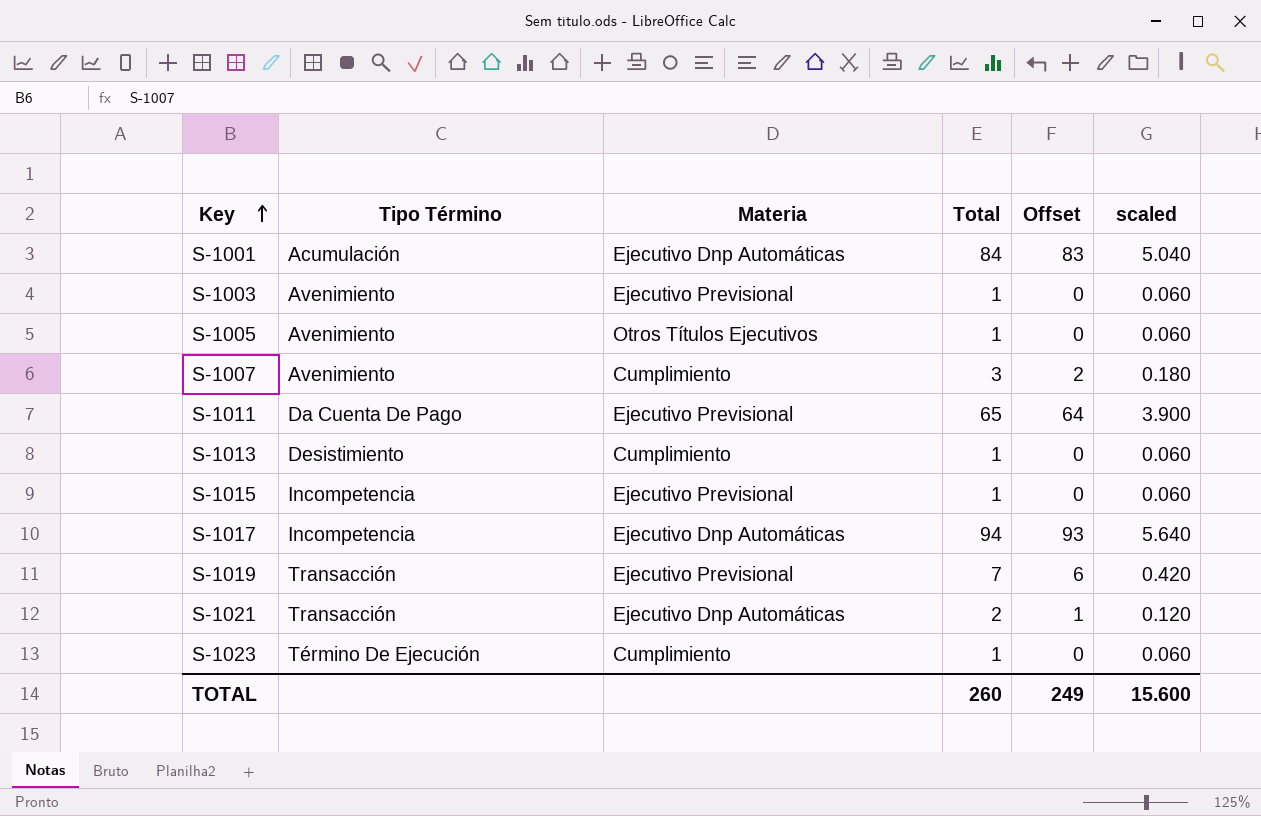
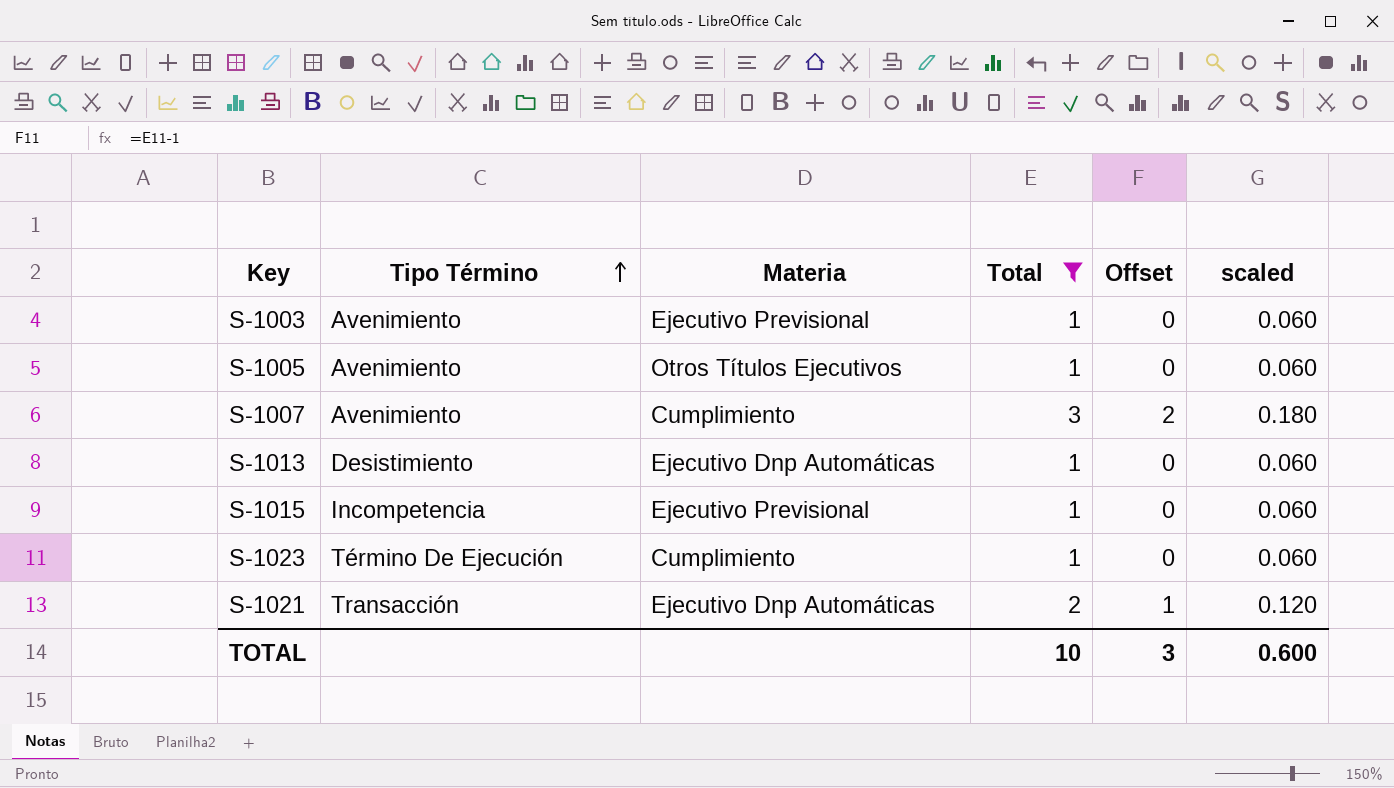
filter: none -> Total <= 3
row order: Key ascending -> Tipo Término ascending
S-1013 | Materia: Cumplimiento -> Ejecutivo Dnp Automáticas
TOTAL | Total: 260 -> 10
TOTAL | Offset: 249 -> 3
TOTAL | scaled: 15.600 -> 0.600

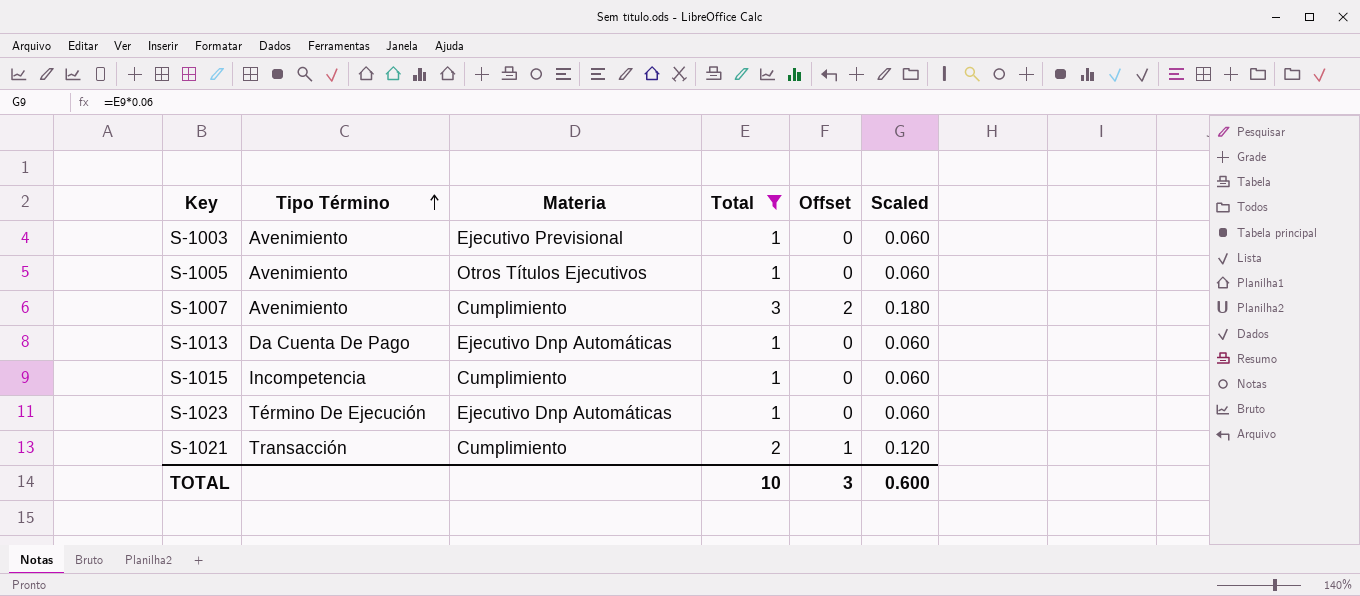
column name: scaled -> Scaled
S-1013 | Tipo Término: Desistimiento -> Da Cuenta De Pago
S-1015 | Materia: Ejecutivo Previsional -> Cumplimiento
S-1023 | Materia: Cumplimiento -> Ejecutivo Dnp Automáticas
S-1021 | Materia: Ejecutivo Dnp Automáticas -> Cumplimiento

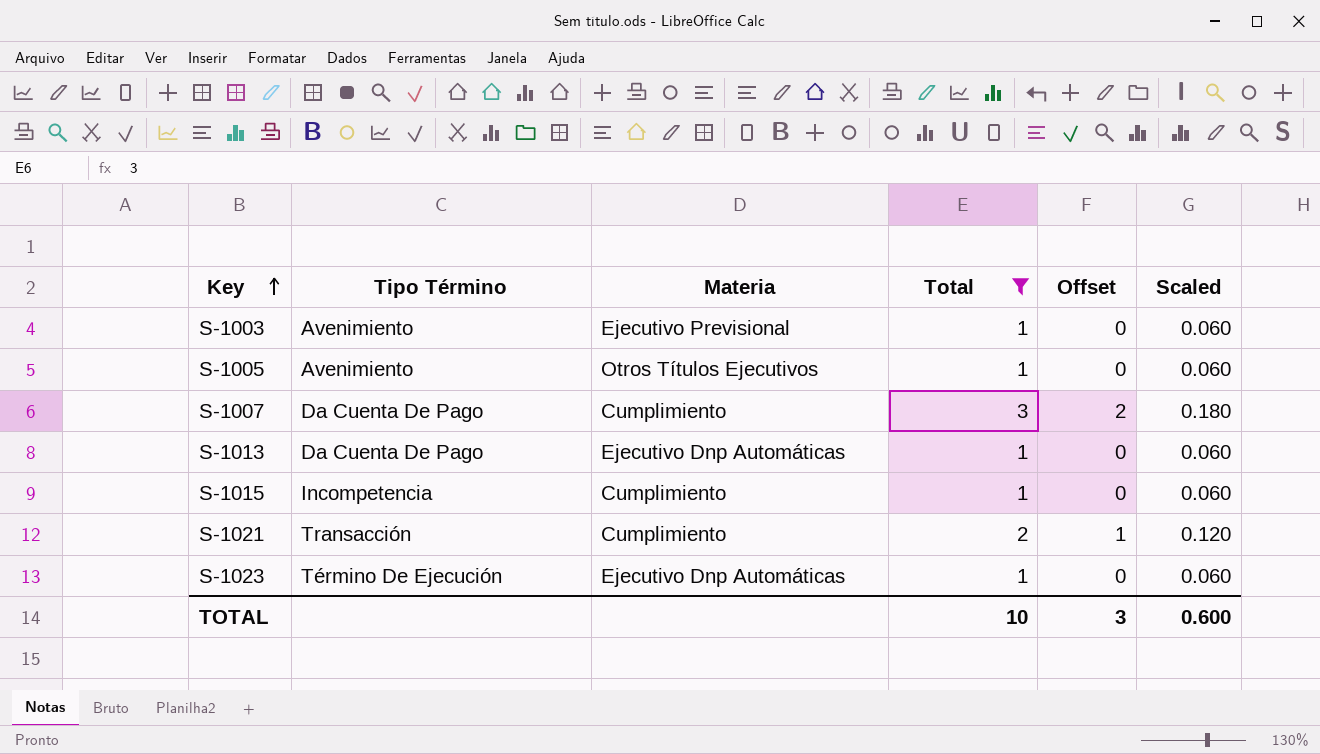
row order: Tipo Término ascending -> Key ascending
S-1007 | Tipo Término: Avenimiento -> Da Cuenta De Pago

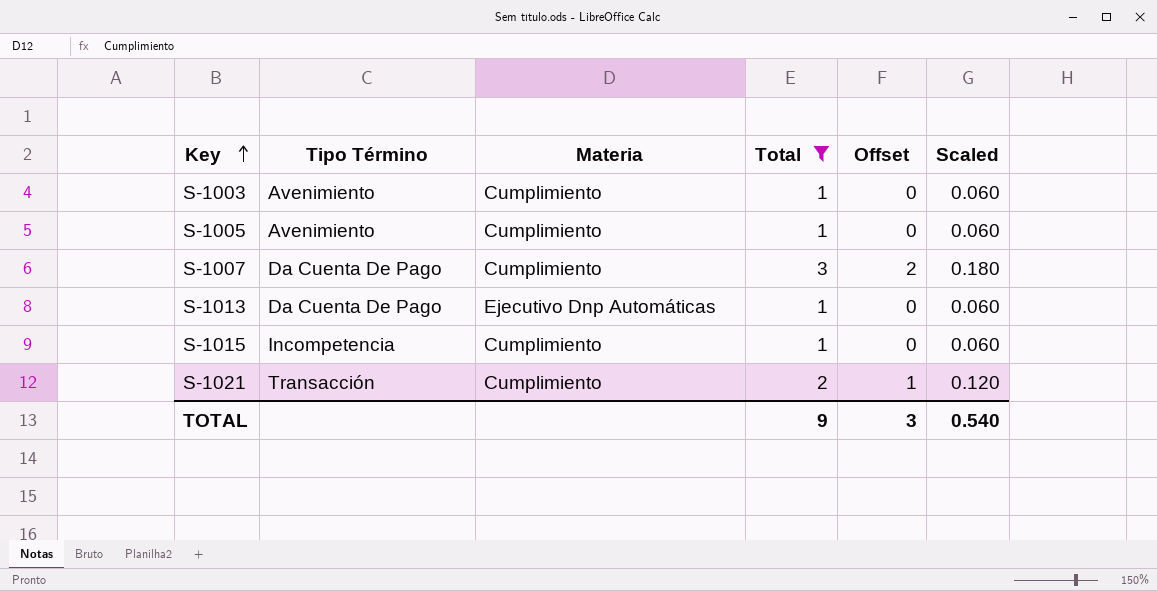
row S-1023: Término De Ejecución | Ejecutivo Dnp Automáticas | 1 | 0 | 0.060 -> none
S-1003 | Materia: Ejecutivo Previsional -> Cumplimiento
S-1005 | Materia: Otros Títulos Ejecutivos -> Cumplimiento
TOTAL | Total: 10 -> 9
TOTAL | Scaled: 0.600 -> 0.540

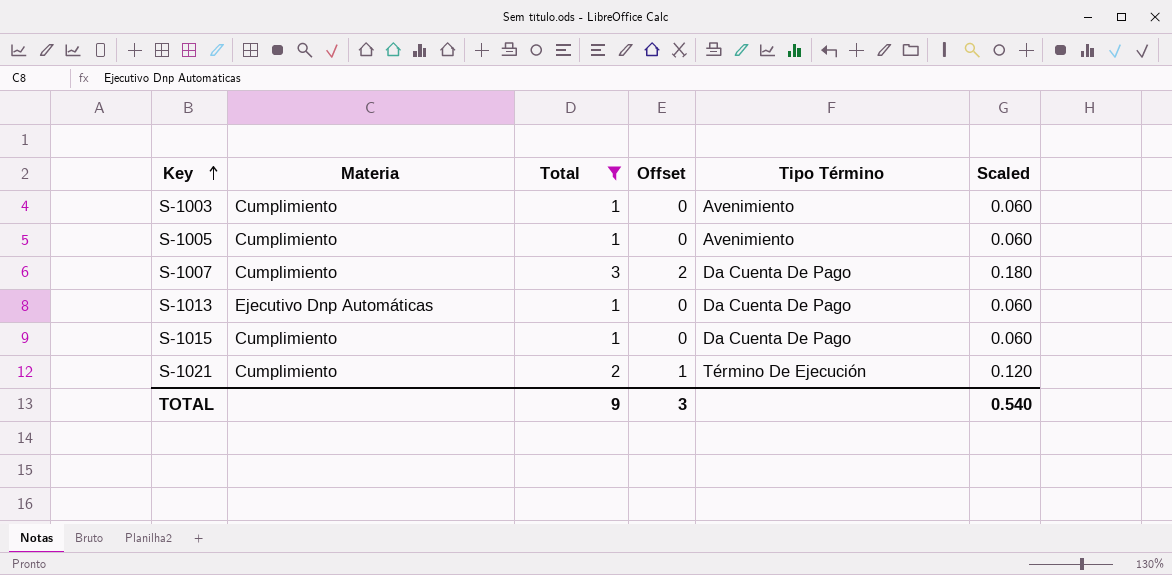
column Tipo Término | position: 2 -> 5
S-1015 | Tipo Término: Incompetencia -> Da Cuenta De Pago
S-1021 | Tipo Término: Transacción -> Término De Ejecución

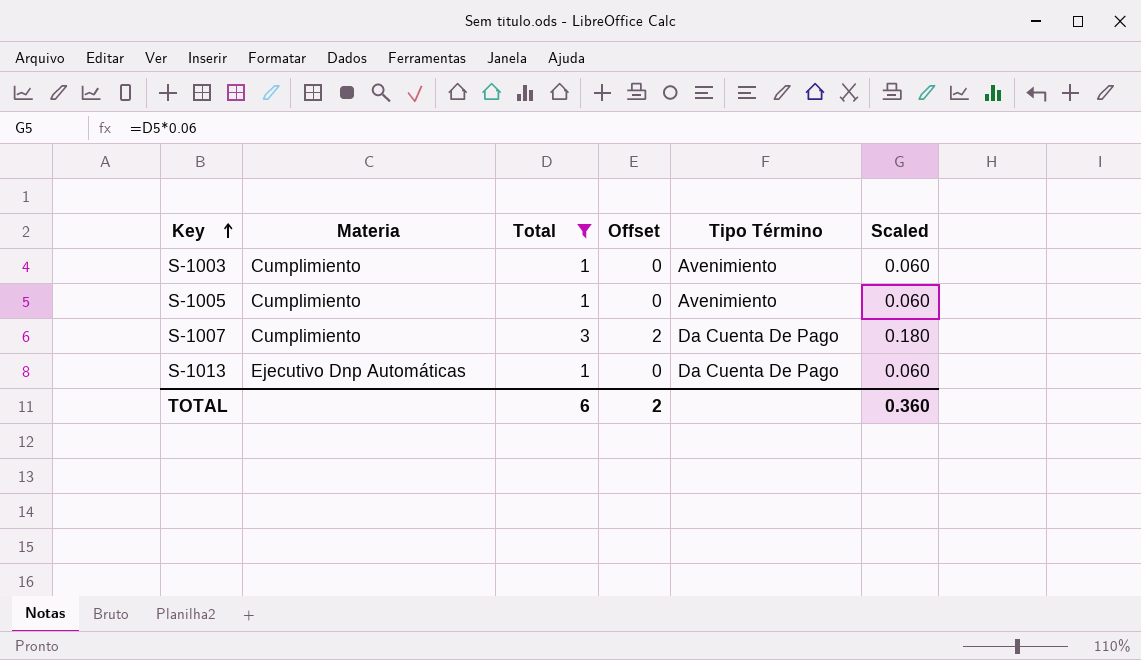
row S-1015: Cumplimiento | 1 | 0 | Da Cuenta De Pago | 0.060 -> none
row S-1021: Cumplimiento | 2 | 1 | Término De Ejecución | 0.120 -> none
TOTAL | Total: 9 -> 6
TOTAL | Offset: 3 -> 2
TOTAL | Scaled: 0.540 -> 0.360

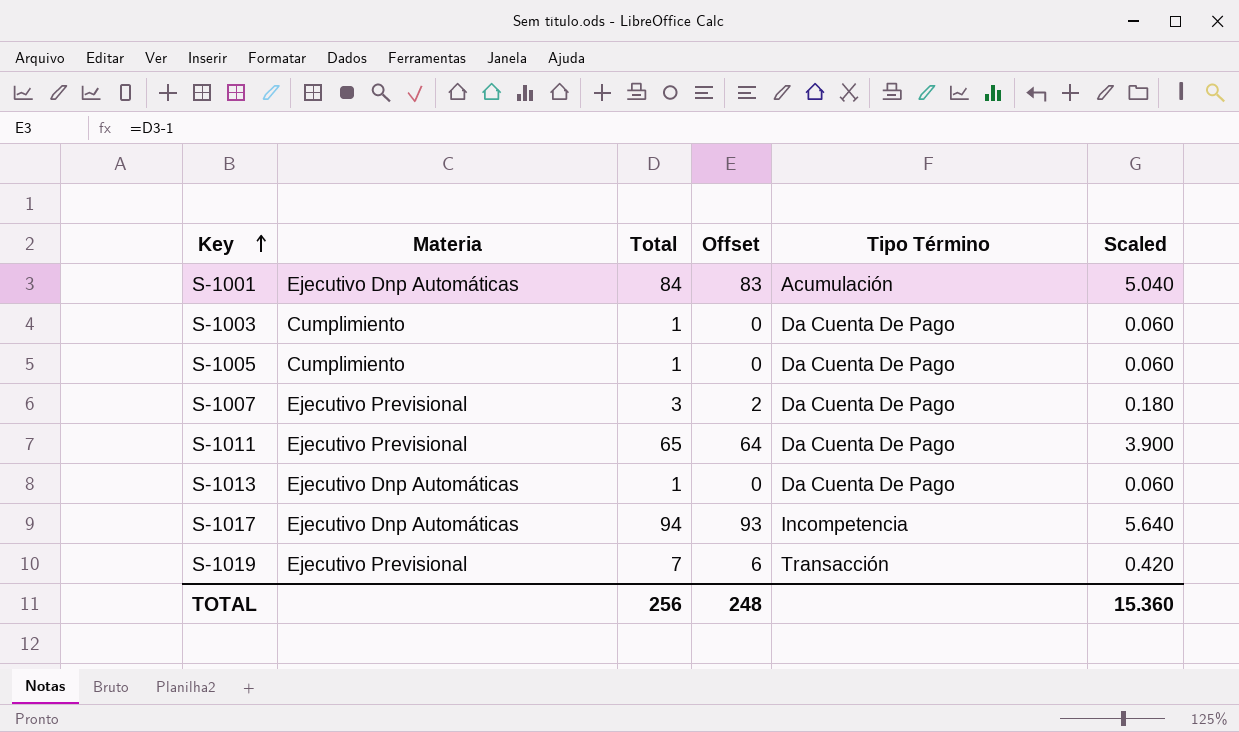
filter: Total <= 3 -> none
S-1003 | Tipo Término: Avenimiento -> Da Cuenta De Pago
S-1005 | Tipo Término: Avenimiento -> Da Cuenta De Pago
S-1007 | Materia: Cumplimiento -> Ejecutivo Previsional
TOTAL | Total: 6 -> 256
TOTAL | Offset: 2 -> 248
TOTAL | Scaled: 0.360 -> 15.360

